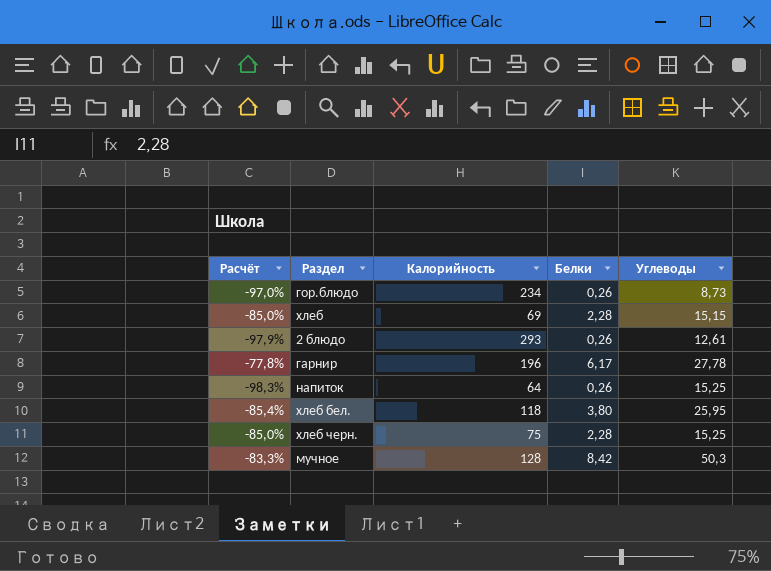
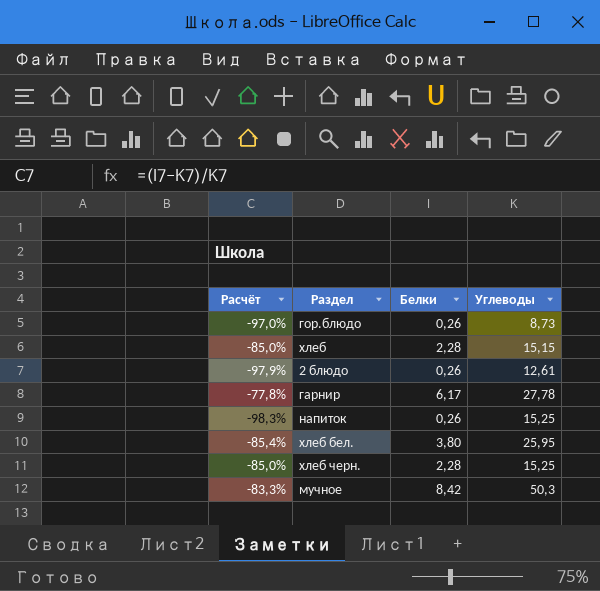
column Калорийность | position: 3 -> none

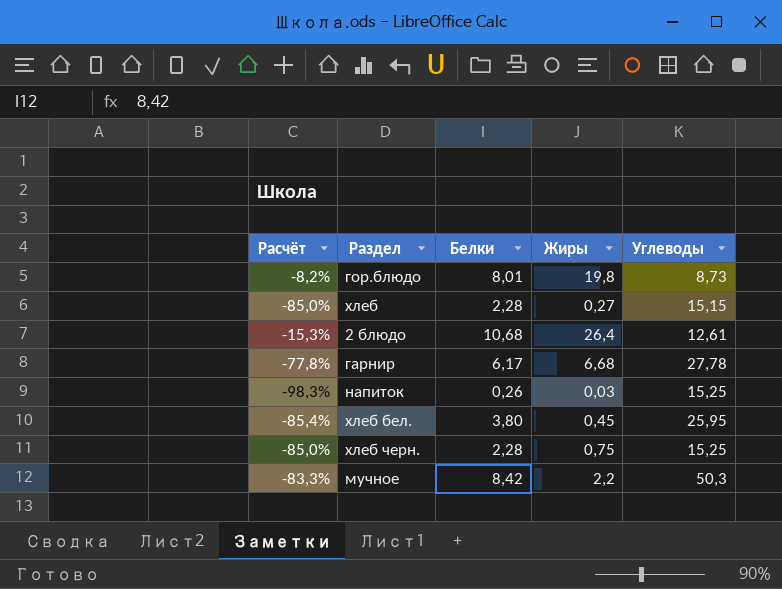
column Жиры | position: none -> 4
гор.блюдо | Расчёт: -97,0% -> -8,2%
гор.блюдо | Белки: 0,26 -> 8,01
2 блюдо | Расчёт: -97,9% -> -15,3%
2 блюдо | Белки: 0,26 -> 10,68

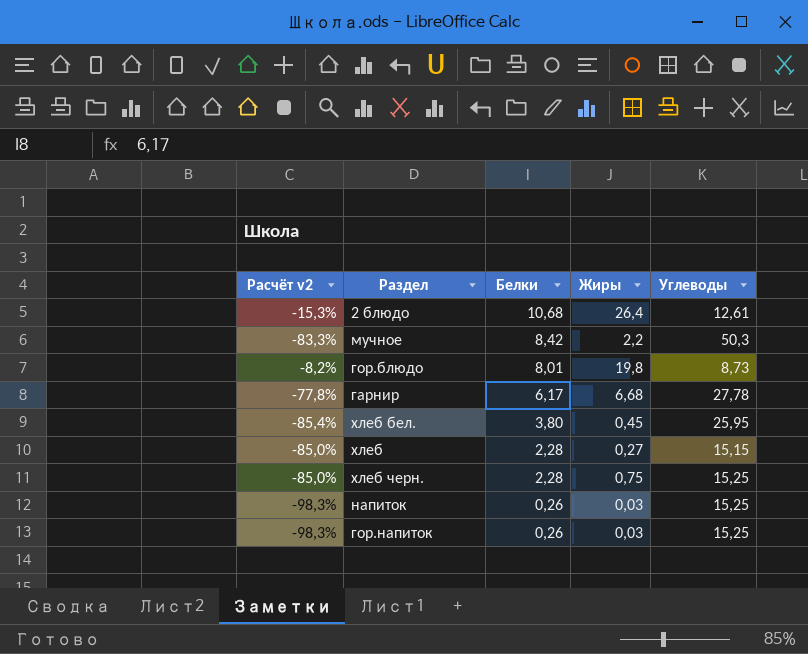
row order: none -> Белки descending
column name: Расчёт -> Расчёт v2
row гор.напиток: none -> -98,3% | 0,26 | 0,03 | 15,25

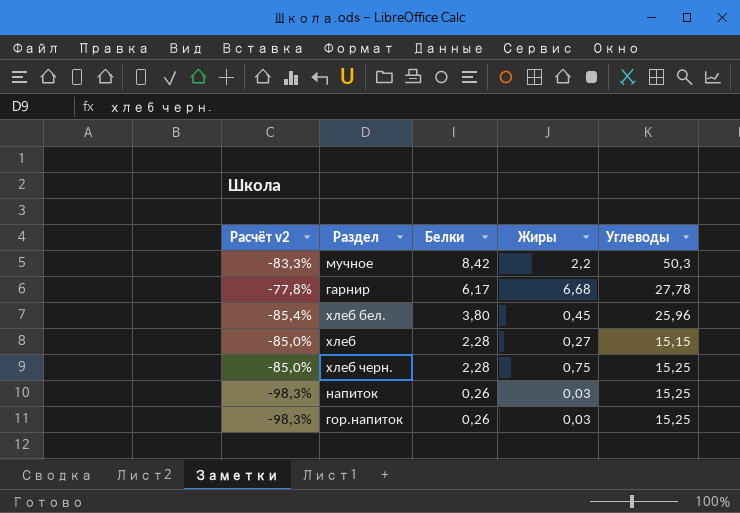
row 2 блюдо: -15,3% | 10,68 | 26,4 | 12,61 -> none
row гор.блюдо: -8,2% | 8,01 | 19,8 | 8,73 -> none
хлеб бел. | Углеводы: 25,95 -> 25,96

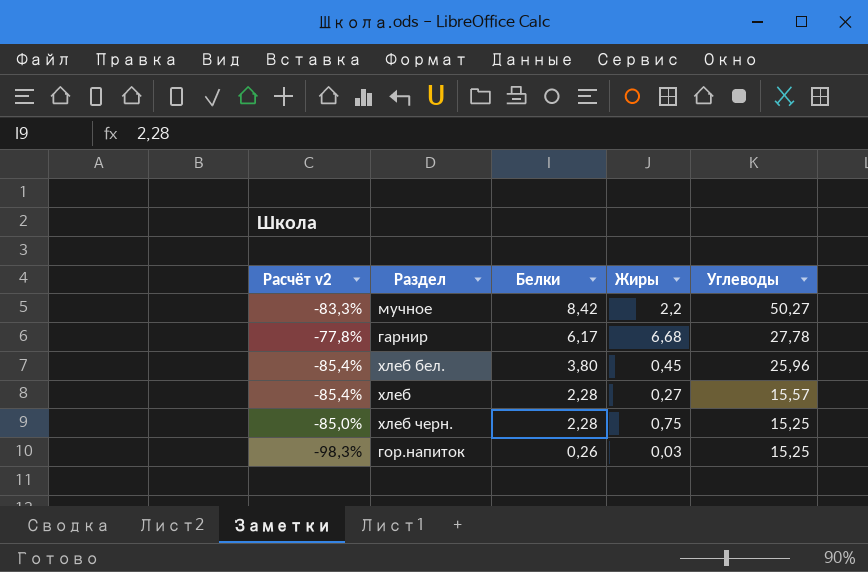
row напиток: -98,3% | 0,26 | 0,03 | 15,25 -> none
мучное | Углеводы: 50,3 -> 50,27
хлеб | Расчёт v2: -85,0% -> -85,4%
хлеб | Углеводы: 15,15 -> 15,57

